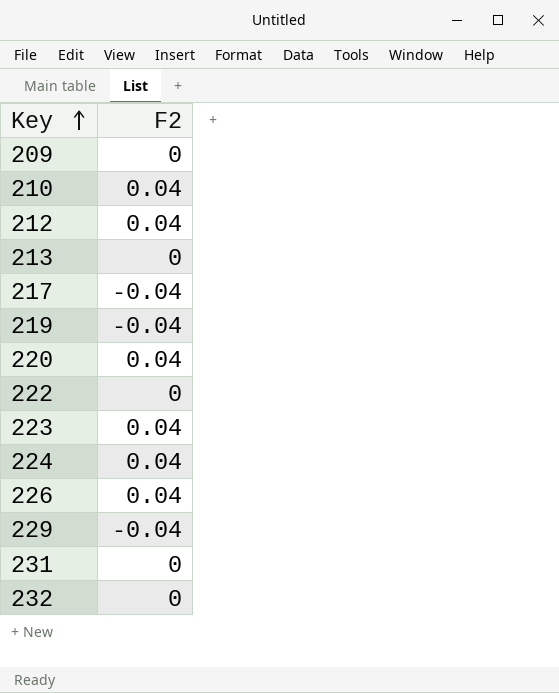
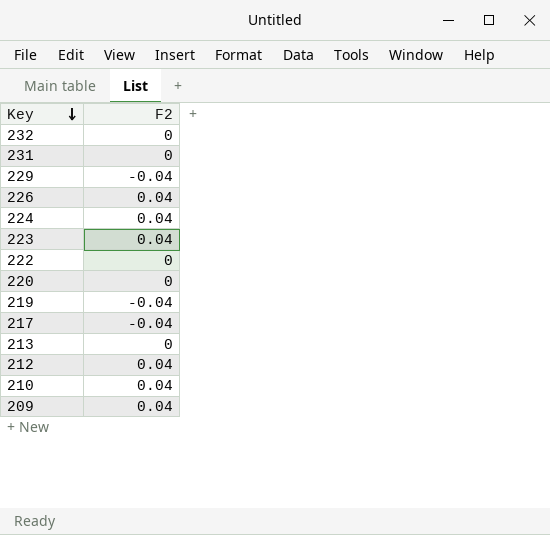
row order: Key ascending -> Key descending
220 | F2: 0.04 -> 0
209 | F2: 0 -> 0.04

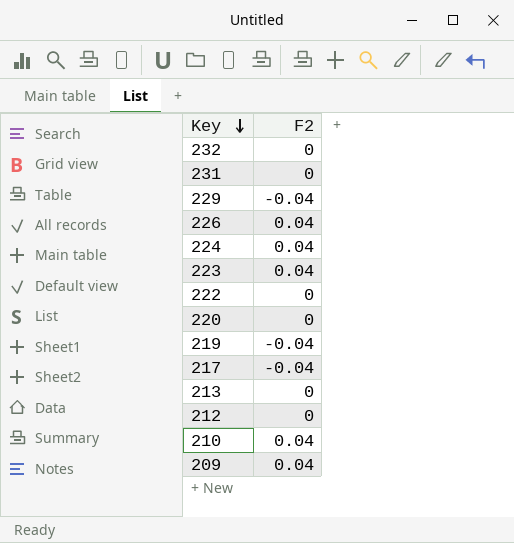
212 | F2: 0.04 -> 0

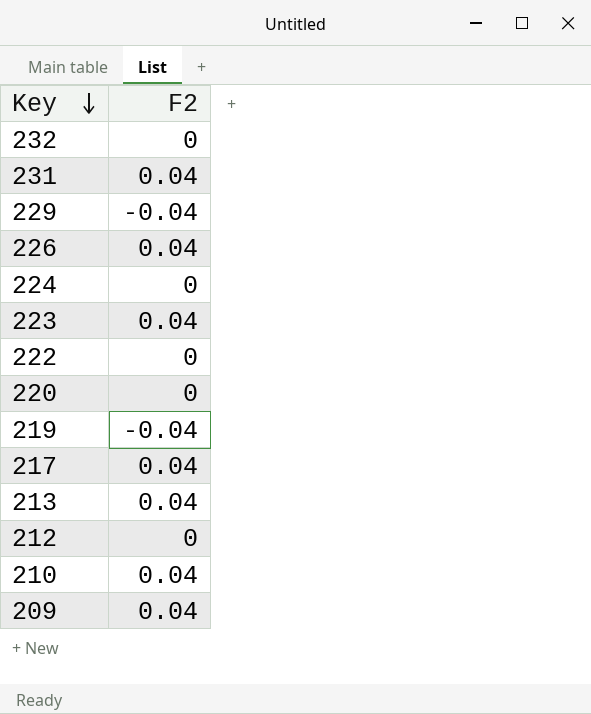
231 | F2: 0 -> 0.04
224 | F2: 0.04 -> 0
217 | F2: -0.04 -> 0.04
213 | F2: 0 -> 0.04

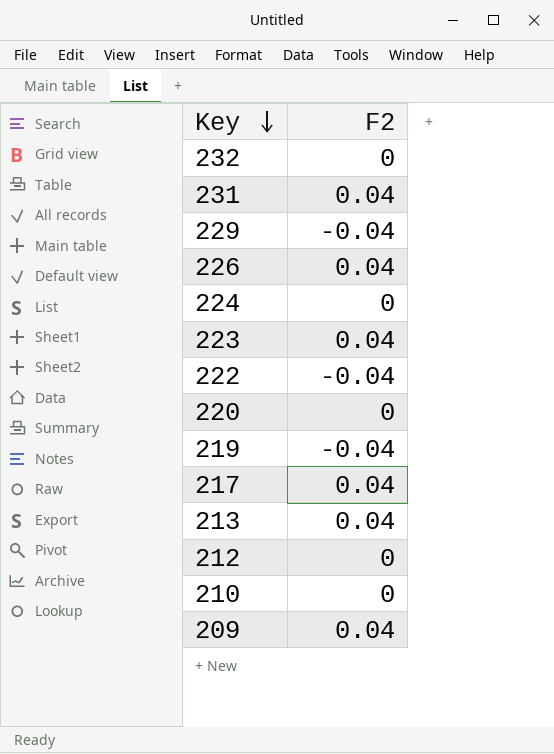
222 | F2: 0 -> -0.04
210 | F2: 0.04 -> 0

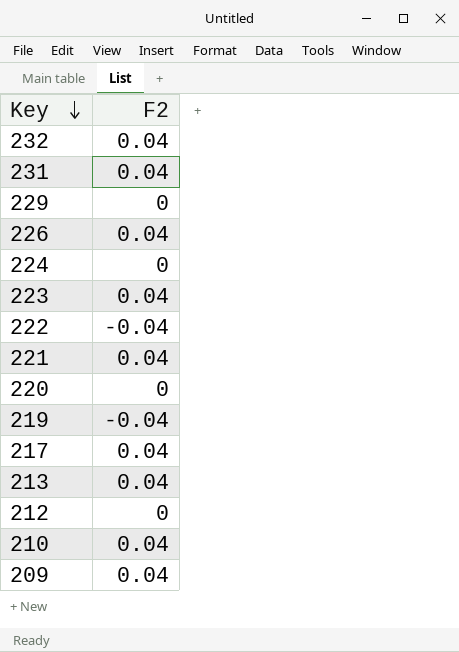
232 | F2: 0 -> 0.04
229 | F2: -0.04 -> 0
row 221: none -> 0.04
210 | F2: 0 -> 0.04

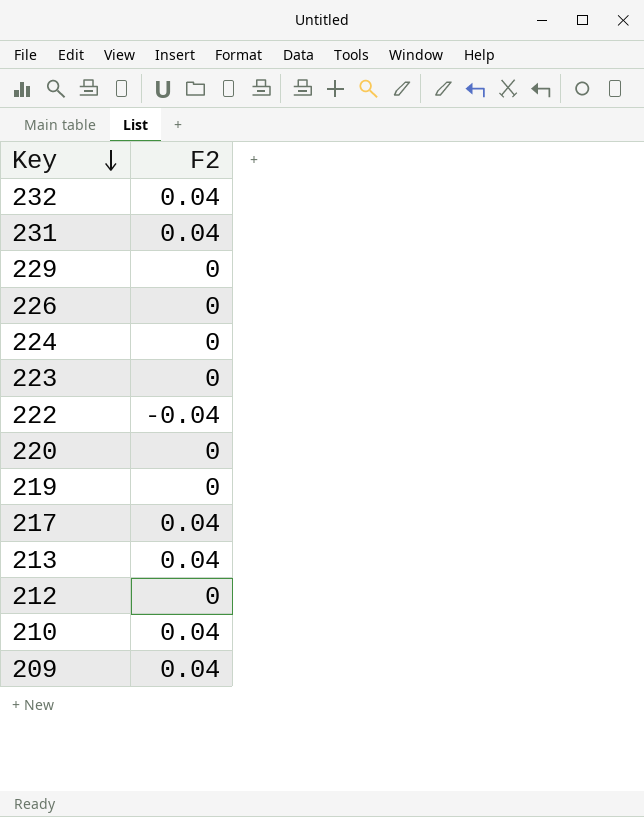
row 221: 0.04 -> none
226 | F2: 0.04 -> 0
223 | F2: 0.04 -> 0
219 | F2: -0.04 -> 0

